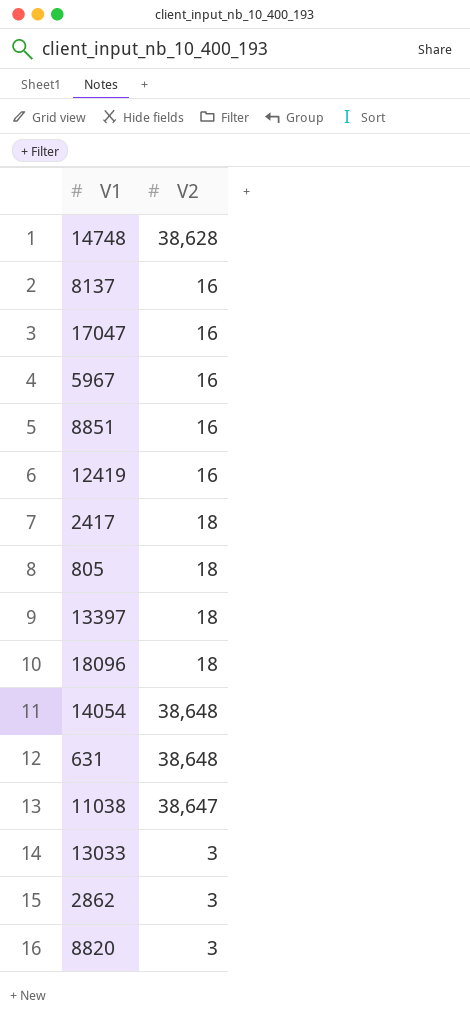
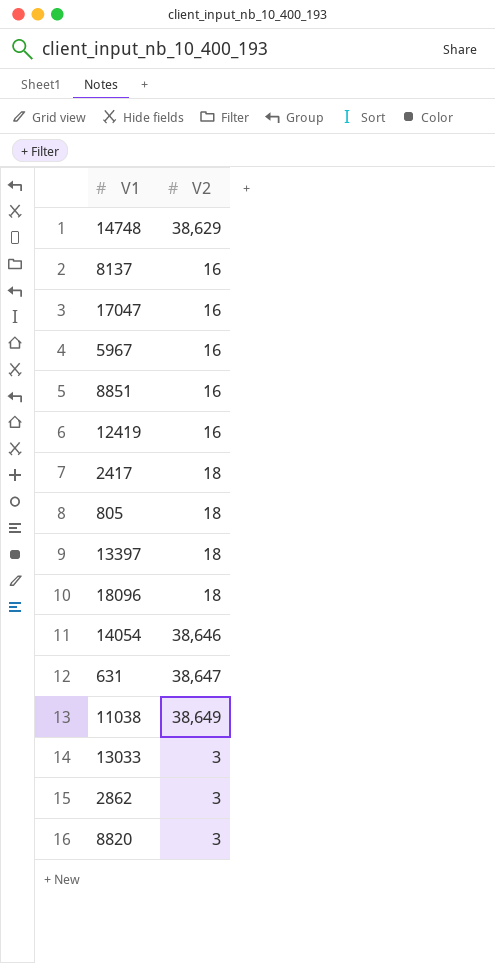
14748 | V2: 38,628 -> 38,629
14054 | V2: 38,648 -> 38,646
631 | V2: 38,648 -> 38,647
11038 | V2: 38,647 -> 38,649

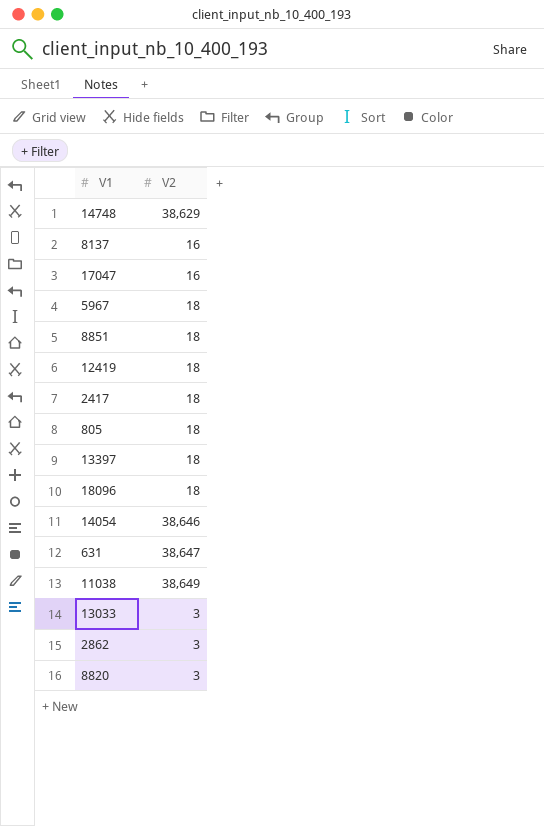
5967 | V2: 16 -> 18
8851 | V2: 16 -> 18
12419 | V2: 16 -> 18

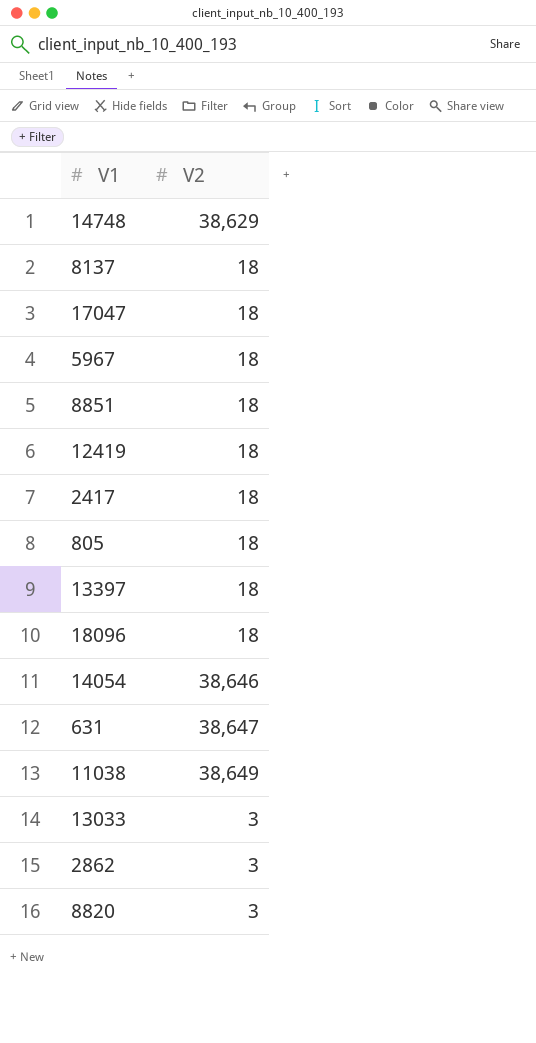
8137 | V2: 16 -> 18
17047 | V2: 16 -> 18

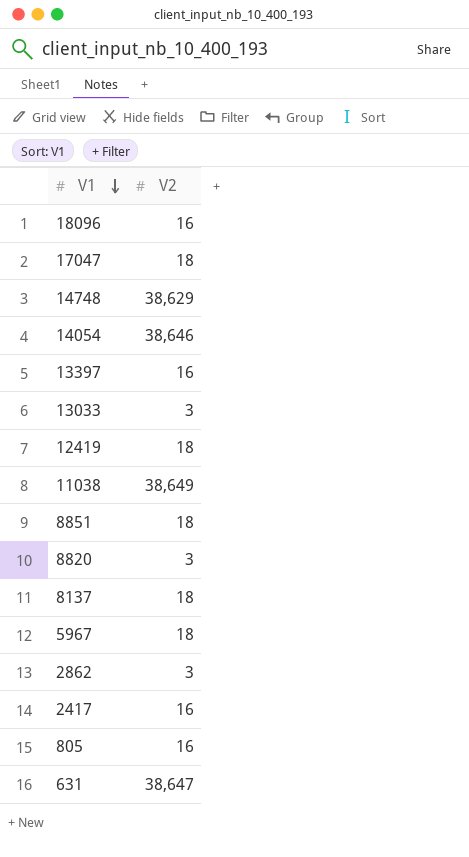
row order: none -> V1 descending
18096 | V2: 18 -> 16
13397 | V2: 18 -> 16
2417 | V2: 18 -> 16
805 | V2: 18 -> 16

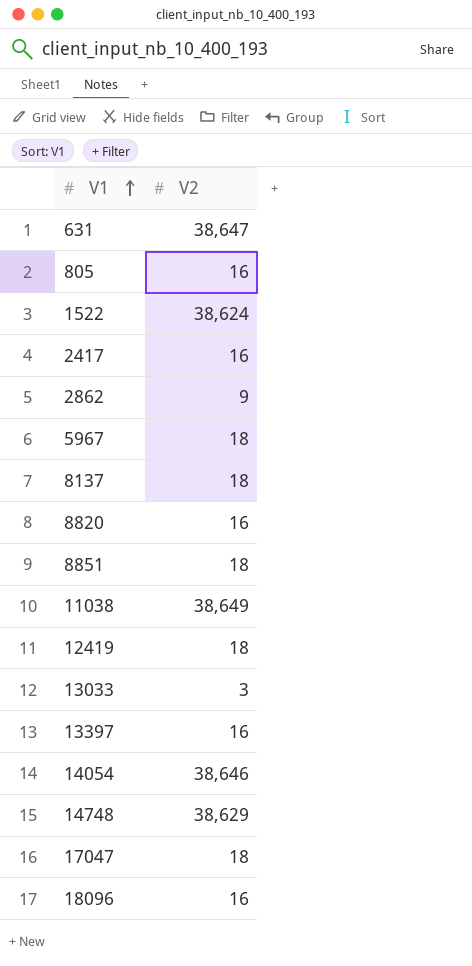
row order: V1 descending -> V1 ascending
row 1522: none -> 38,624
2862 | V2: 3 -> 9
8820 | V2: 3 -> 16

